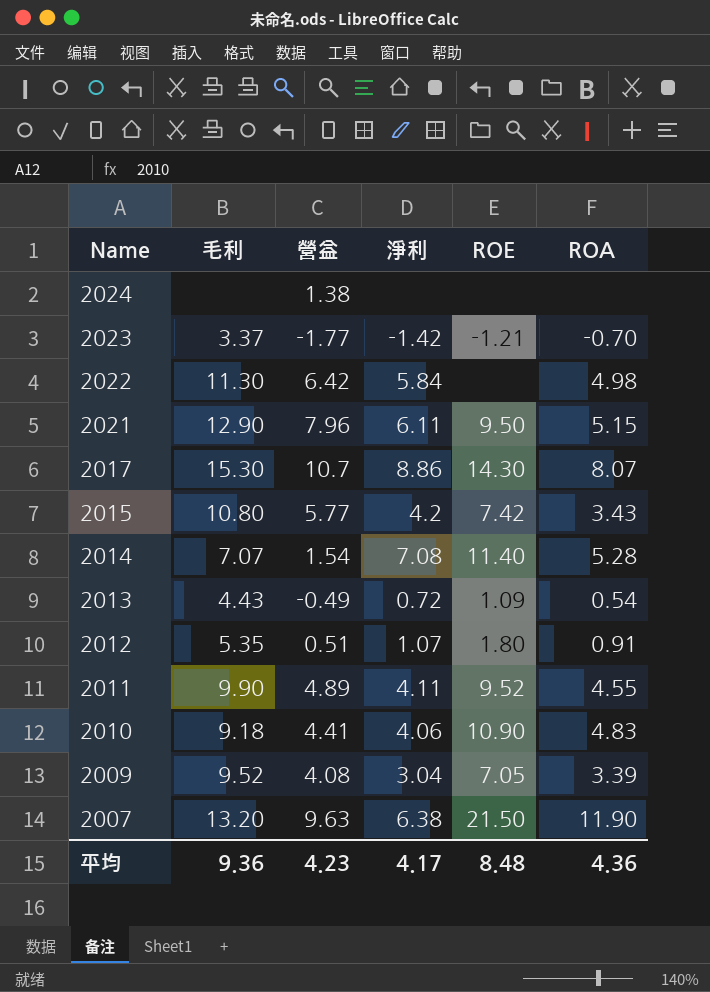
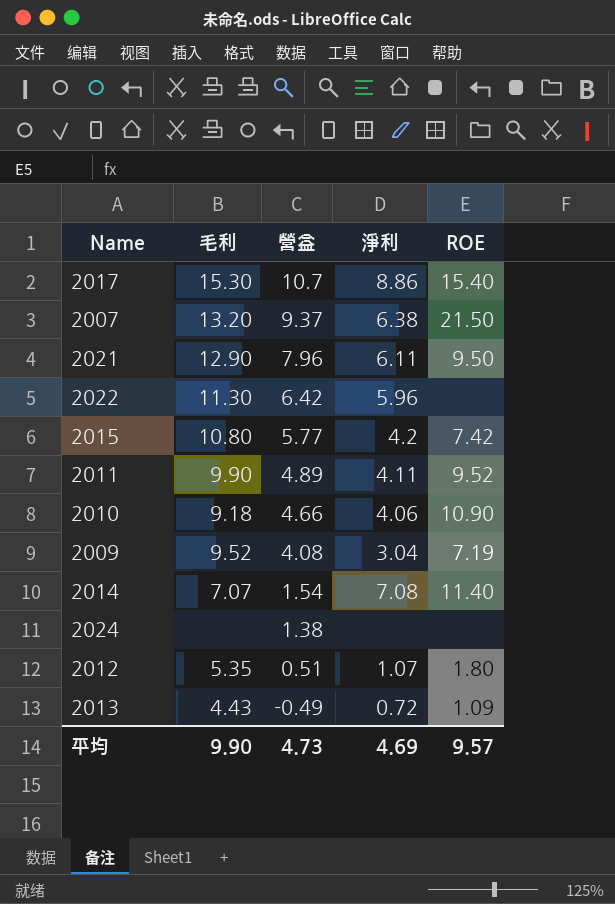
row order: Name descending -> 營益 descending
column ROA | position: 6 -> none
row 2023: 3.37 | -1.77 | -1.42 | -1.21 | -0.70 -> none
2017 | ROE: 14.30 -> 15.40
2007 | 營益: 9.63 -> 9.37
2022 | 淨利: 5.84 -> 5.96
2010 | 營益: 4.41 -> 4.66
2009 | ROE: 7.05 -> 7.19
平均 | 毛利: 9.36 -> 9.90
平均 | 營益: 4.23 -> 4.73
平均 | 淨利: 4.17 -> 4.69
平均 | ROE: 8.48 -> 9.57

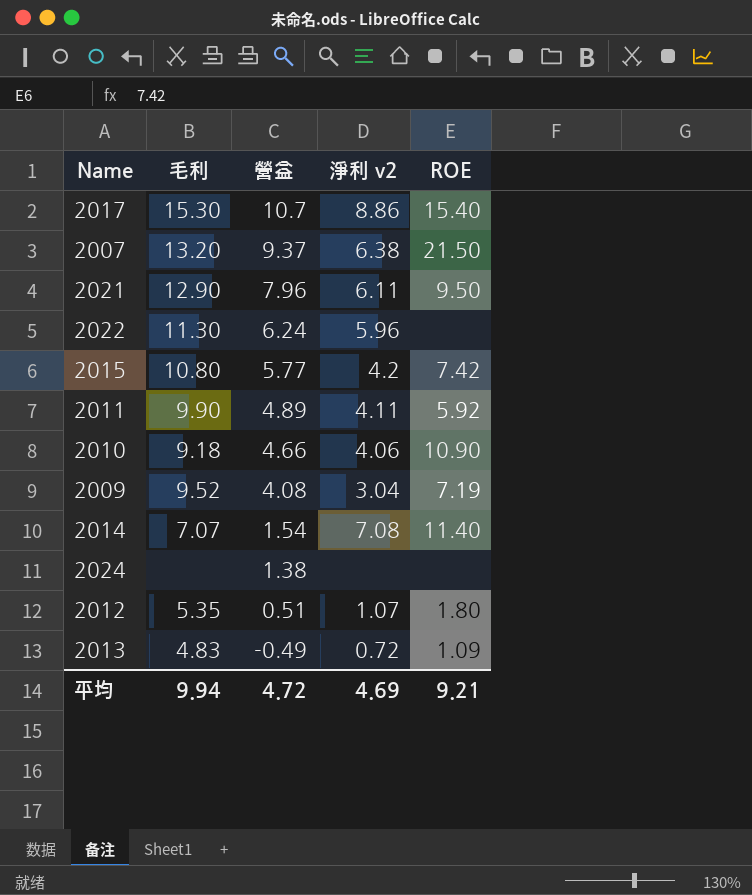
column name: 淨利 -> 淨利 v2
2022 | 營益: 6.42 -> 6.24
2011 | ROE: 9.52 -> 5.92
2013 | 毛利: 4.43 -> 4.83
平均 | 毛利: 9.90 -> 9.94
平均 | 營益: 4.73 -> 4.72
平均 | ROE: 9.57 -> 9.21

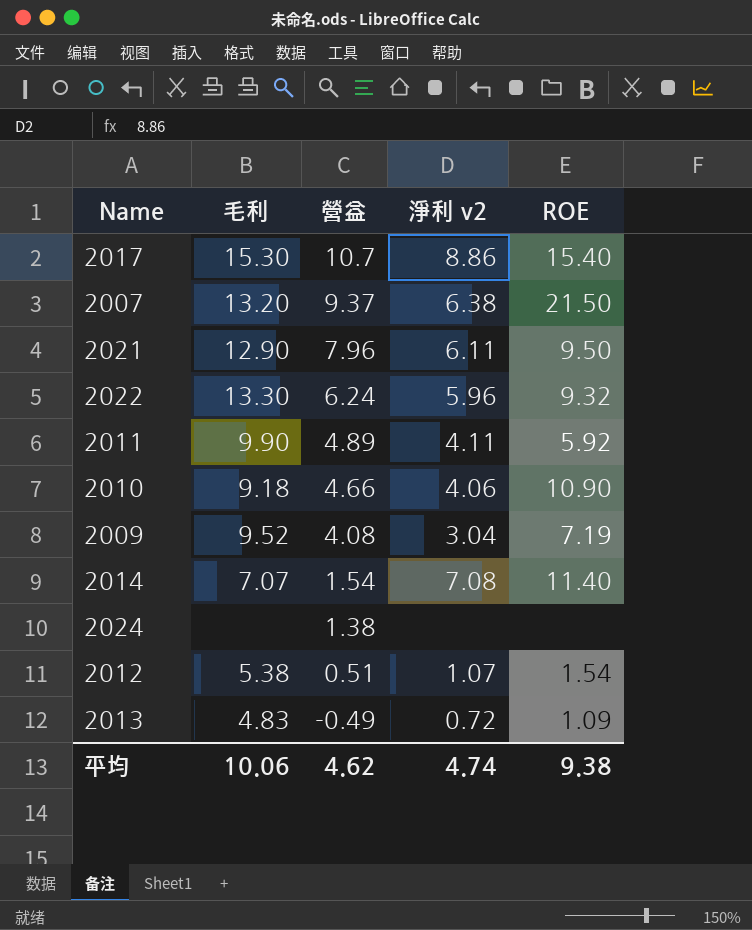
row 2015: 10.80 | 5.77 | 4.2 | 7.42 -> none
2022 | 毛利: 11.30 -> 13.30
2022 | ROE: none -> 9.32
2012 | 毛利: 5.35 -> 5.38
2012 | ROE: 1.80 -> 1.54
平均 | 毛利: 9.94 -> 10.06
平均 | 營益: 4.72 -> 4.62
平均 | 淨利 v2: 4.69 -> 4.74
平均 | ROE: 9.21 -> 9.38

